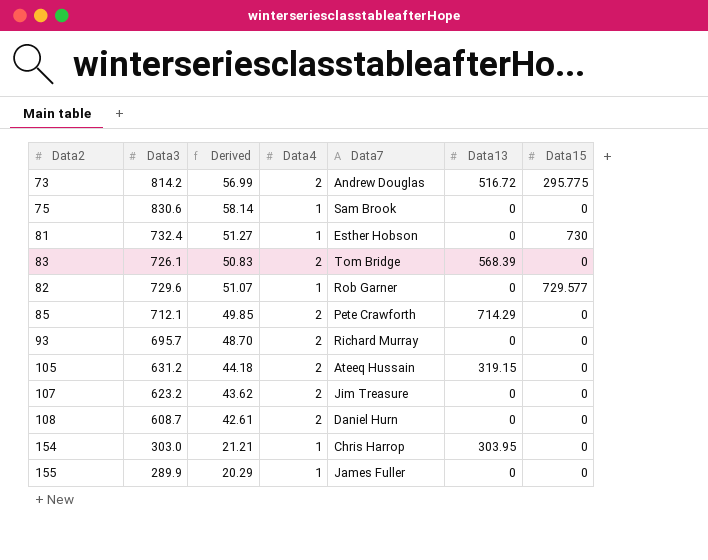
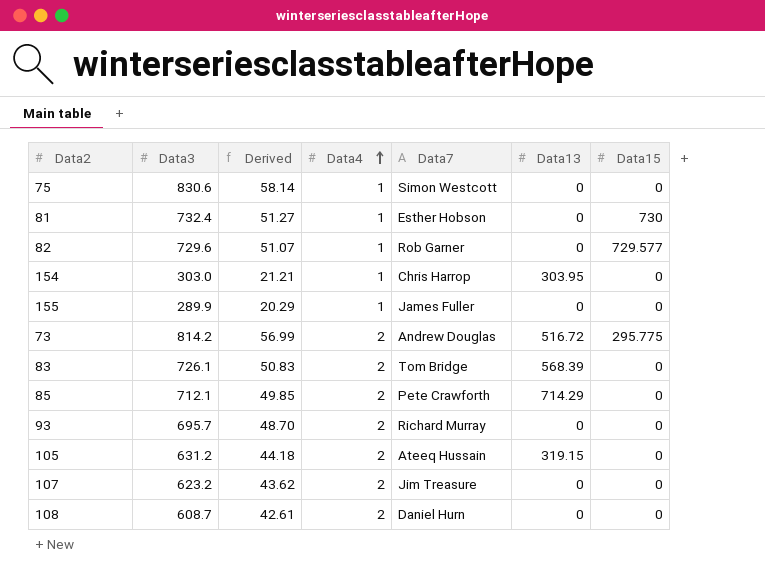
row order: none -> Data4 ascending
75 | Data7: Sam Brook -> Simon Westcott

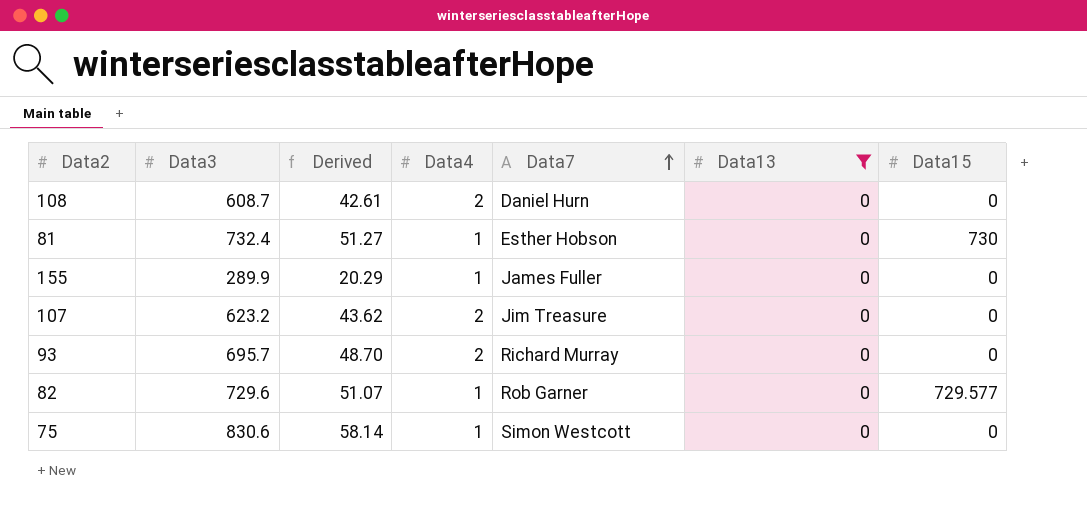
filter: none -> Data13 = 0
row order: Data4 ascending -> Data7 ascending

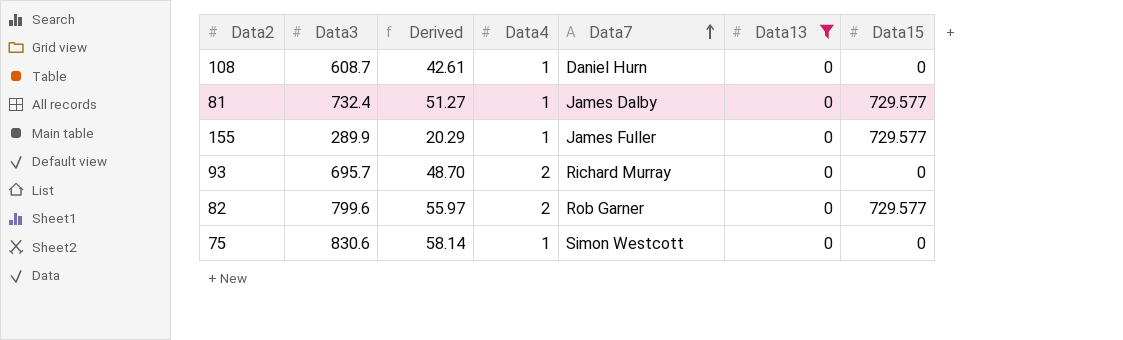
row 107: 623.2 | 43.62 | 2 | Jim Treasure | 0 | 0 -> none
108 | Data4: 2 -> 1
81 | Data7: Esther Hobson -> James Dalby
81 | Data15: 730 -> 729.577
155 | Data15: 0 -> 729.577
82 | Data3: 729.6 -> 799.6
82 | Derived: 51.07 -> 55.97
82 | Data4: 1 -> 2

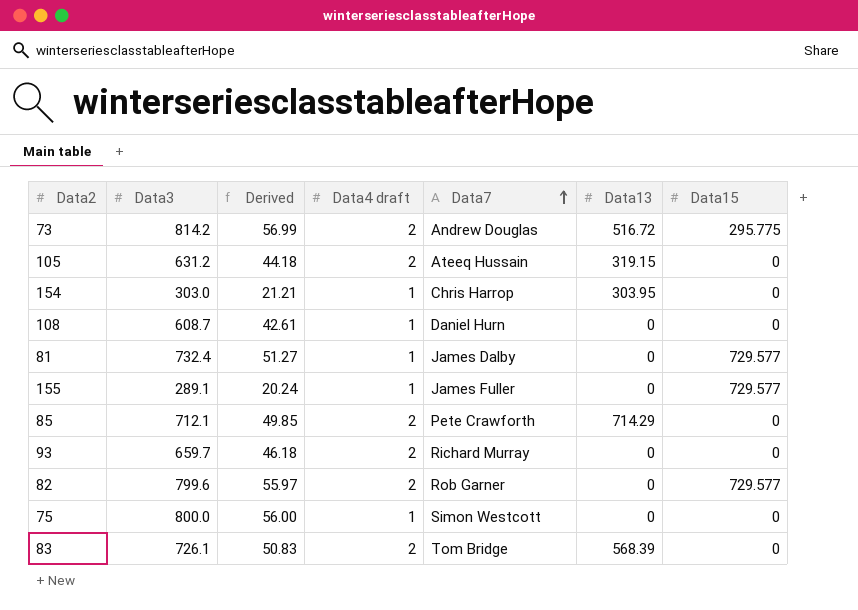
filter: Data13 = 0 -> none
column name: Data4 -> Data4 draft
155 | Data3: 289.9 -> 289.1
155 | Derived: 20.29 -> 20.24
93 | Data3: 695.7 -> 659.7
93 | Derived: 48.70 -> 46.18
75 | Data3: 830.6 -> 800.0
75 | Derived: 58.14 -> 56.00

